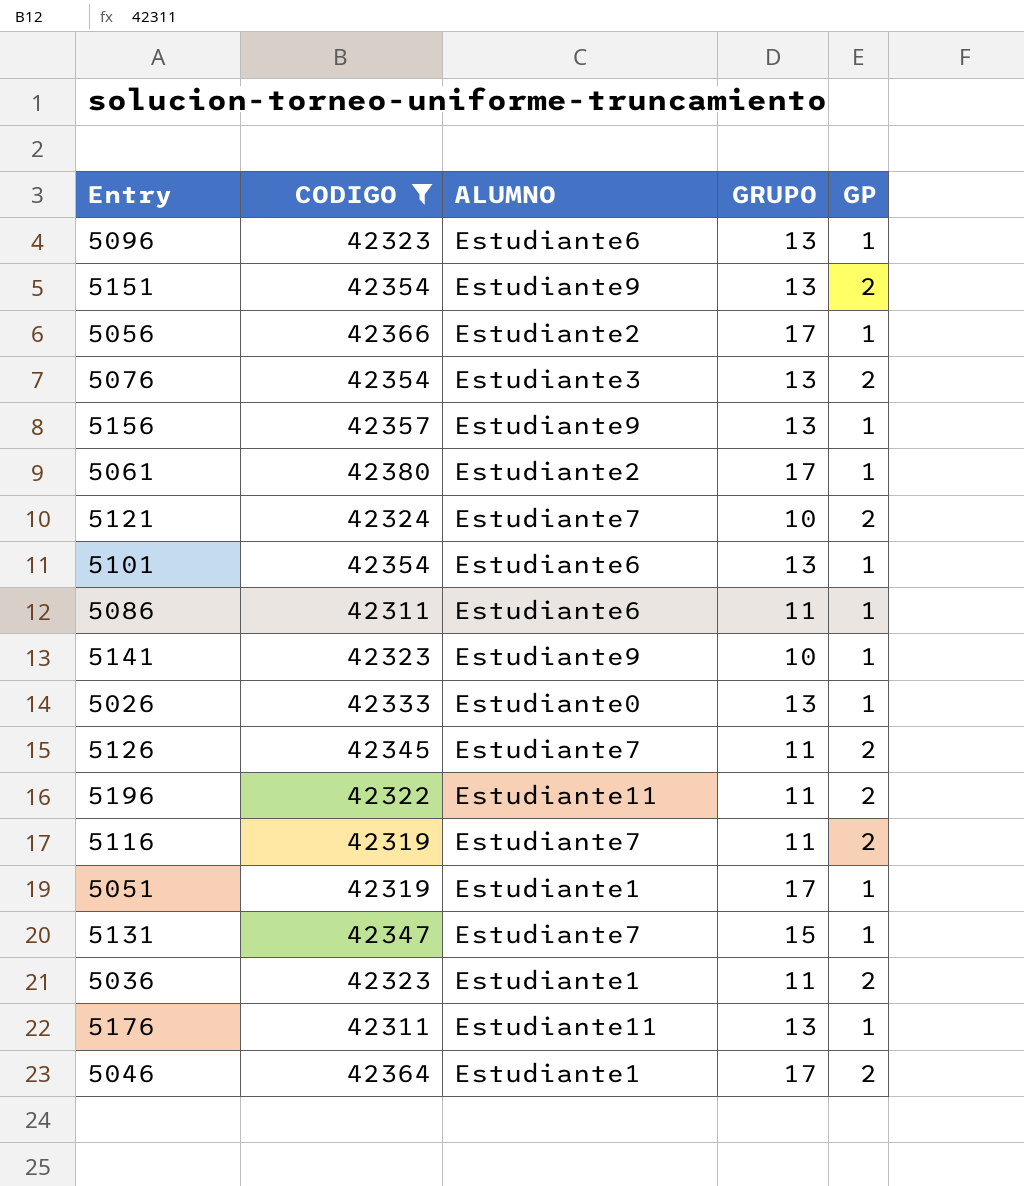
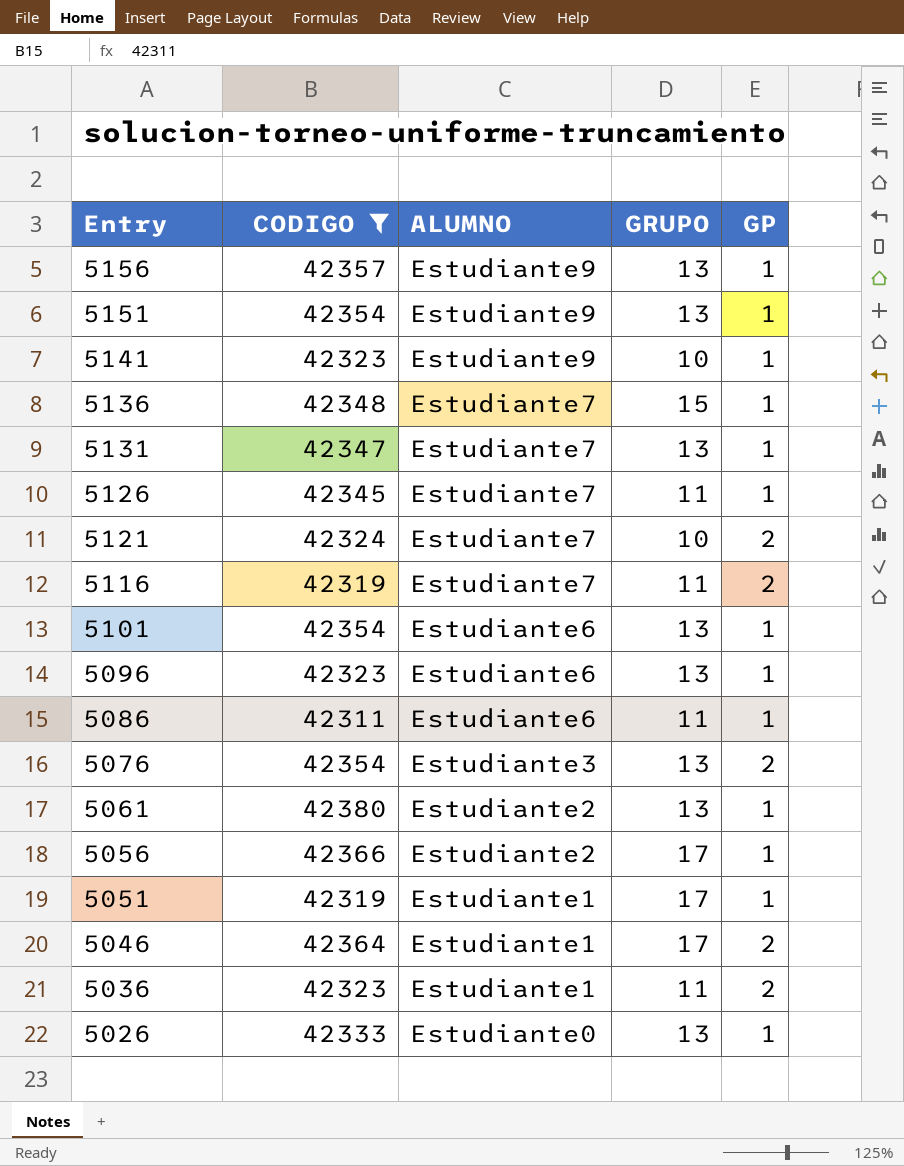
row order: none -> Entry descending
row 5196: 42322 | Estudiante11 | 11 | 2 -> none
row 5176: 42311 | Estudiante11 | 13 | 1 -> none
5151 | GP: 2 -> 1
row 5136: none -> 42348 | Estudiante7 | 15 | 1
5131 | GRUPO: 15 -> 13
5126 | GP: 2 -> 1
5061 | GRUPO: 17 -> 13

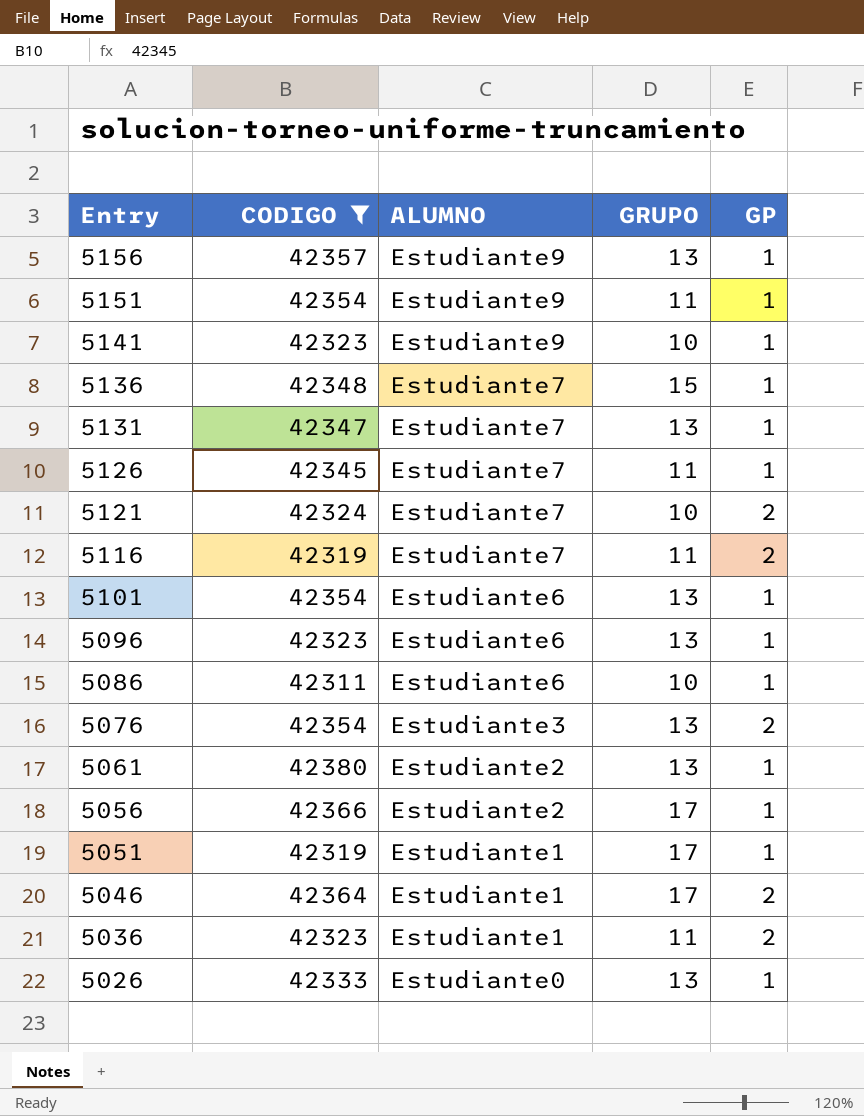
5151 | GRUPO: 13 -> 11
5086 | GRUPO: 11 -> 10

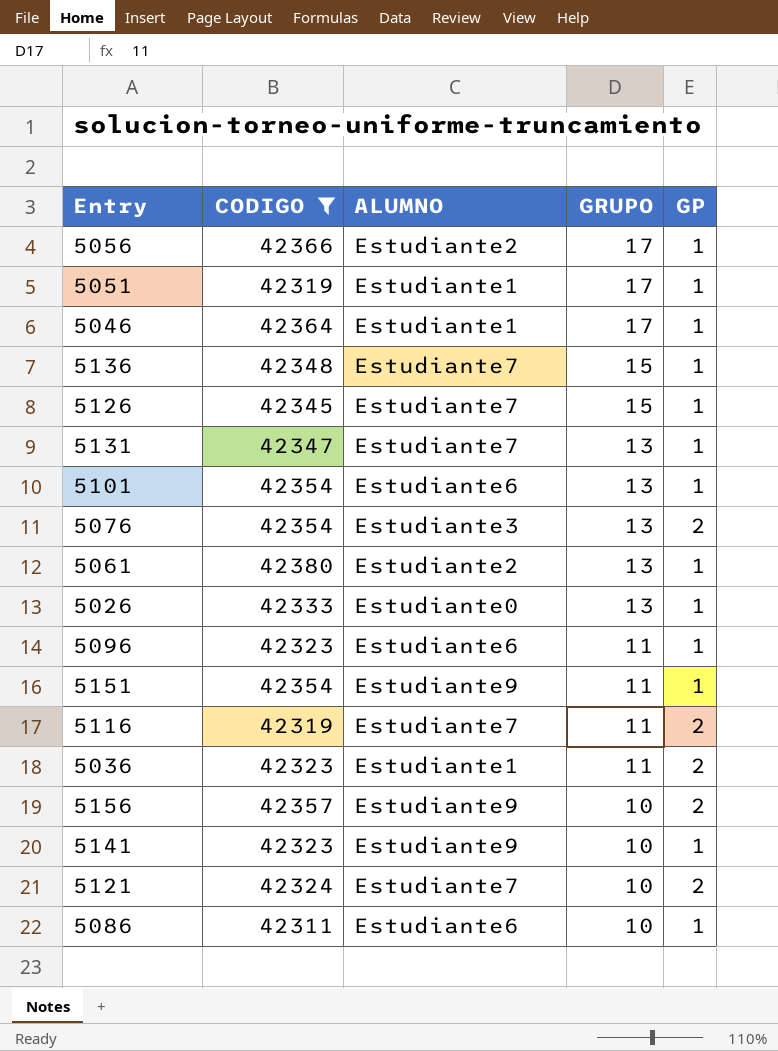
row order: Entry descending -> GRUPO descending
5046 | GP: 2 -> 1
5126 | GRUPO: 11 -> 15
5096 | GRUPO: 13 -> 11
5156 | GRUPO: 13 -> 10
5156 | GP: 1 -> 2

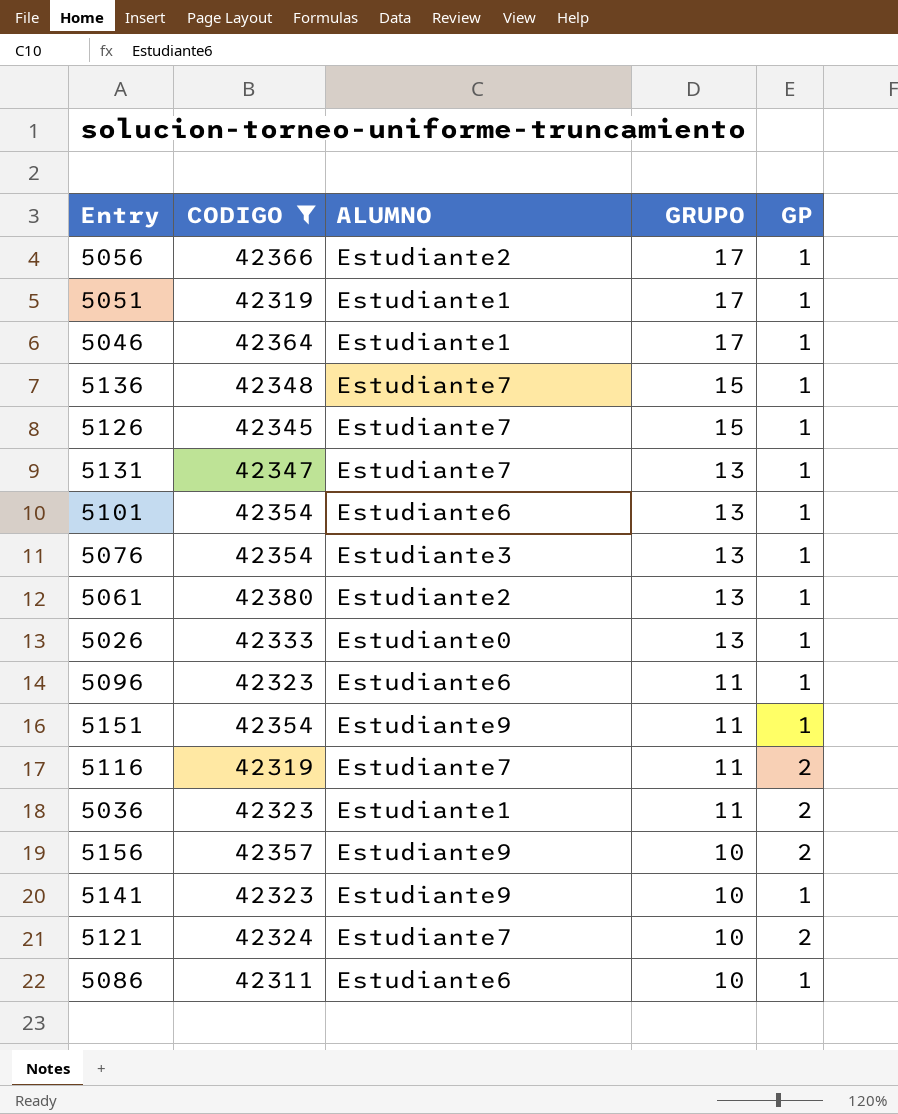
5076 | GP: 2 -> 1

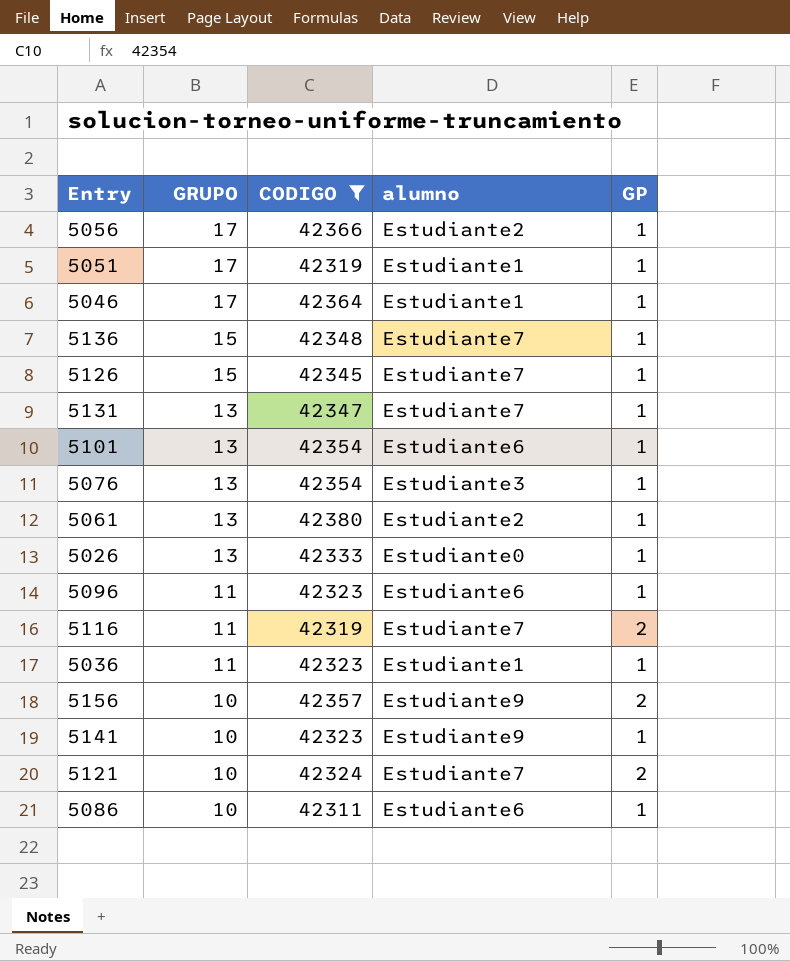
column GRUPO | position: 4 -> 2
column name: ALUMNO -> alumno
row 5151: 42354 | Estudiante9 | 11 | 1 -> none
5036 | GP: 2 -> 1

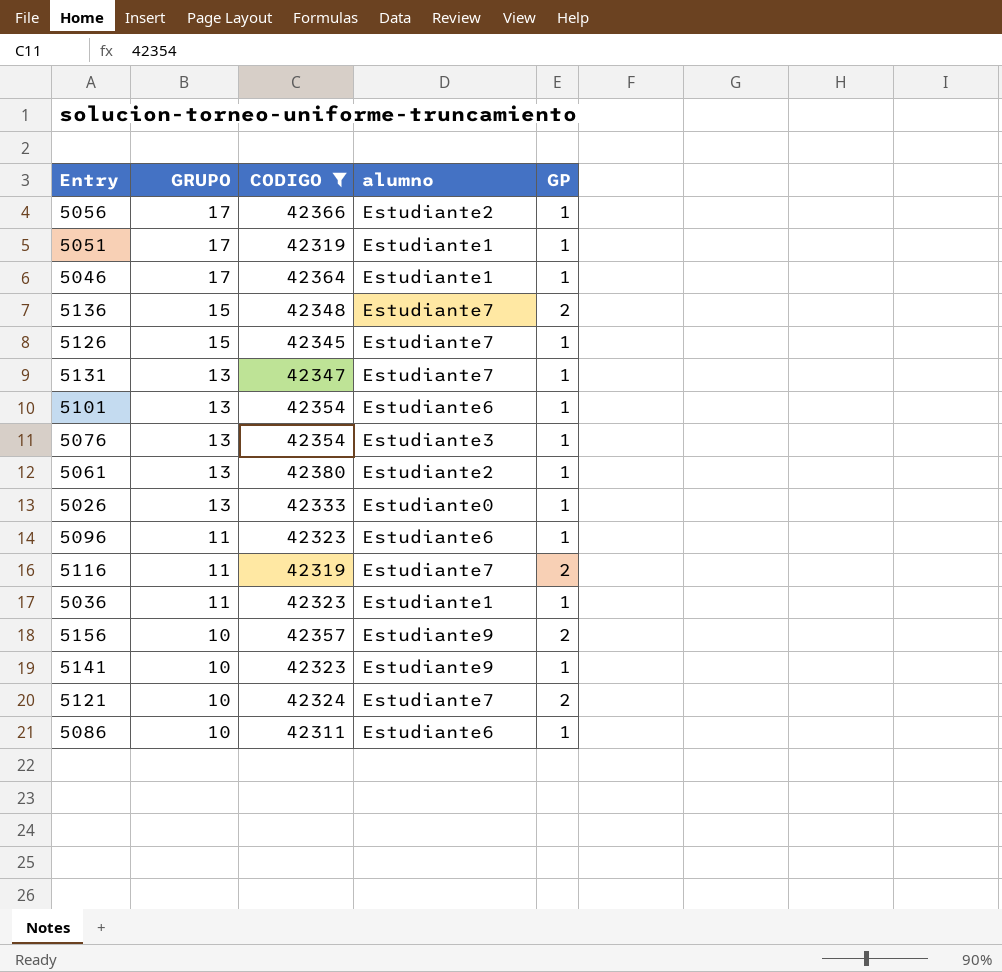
5136 | GP: 1 -> 2

